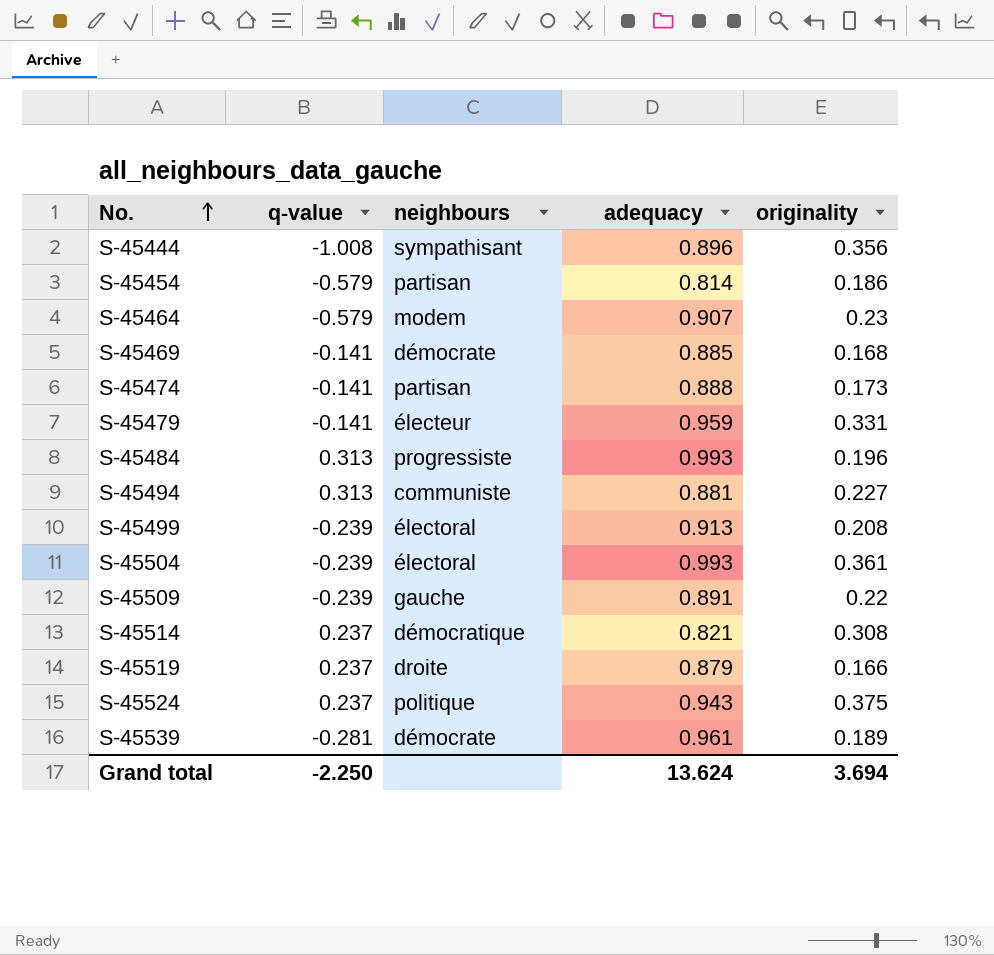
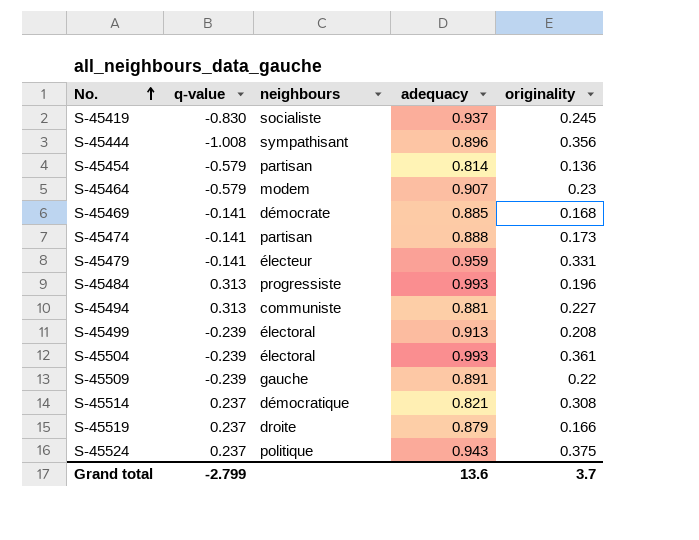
row S-45539: -0.281 | démocrate | 0.961 | 0.189 -> none
row S-45419: none -> -0.830 | socialiste | 0.937 | 0.245
S-45454 | originality: 0.186 -> 0.136
Grand total | q-value: -2.250 -> -2.799
Grand total | adequacy: 13.624 -> 13.6
Grand total | originality: 3.694 -> 3.7

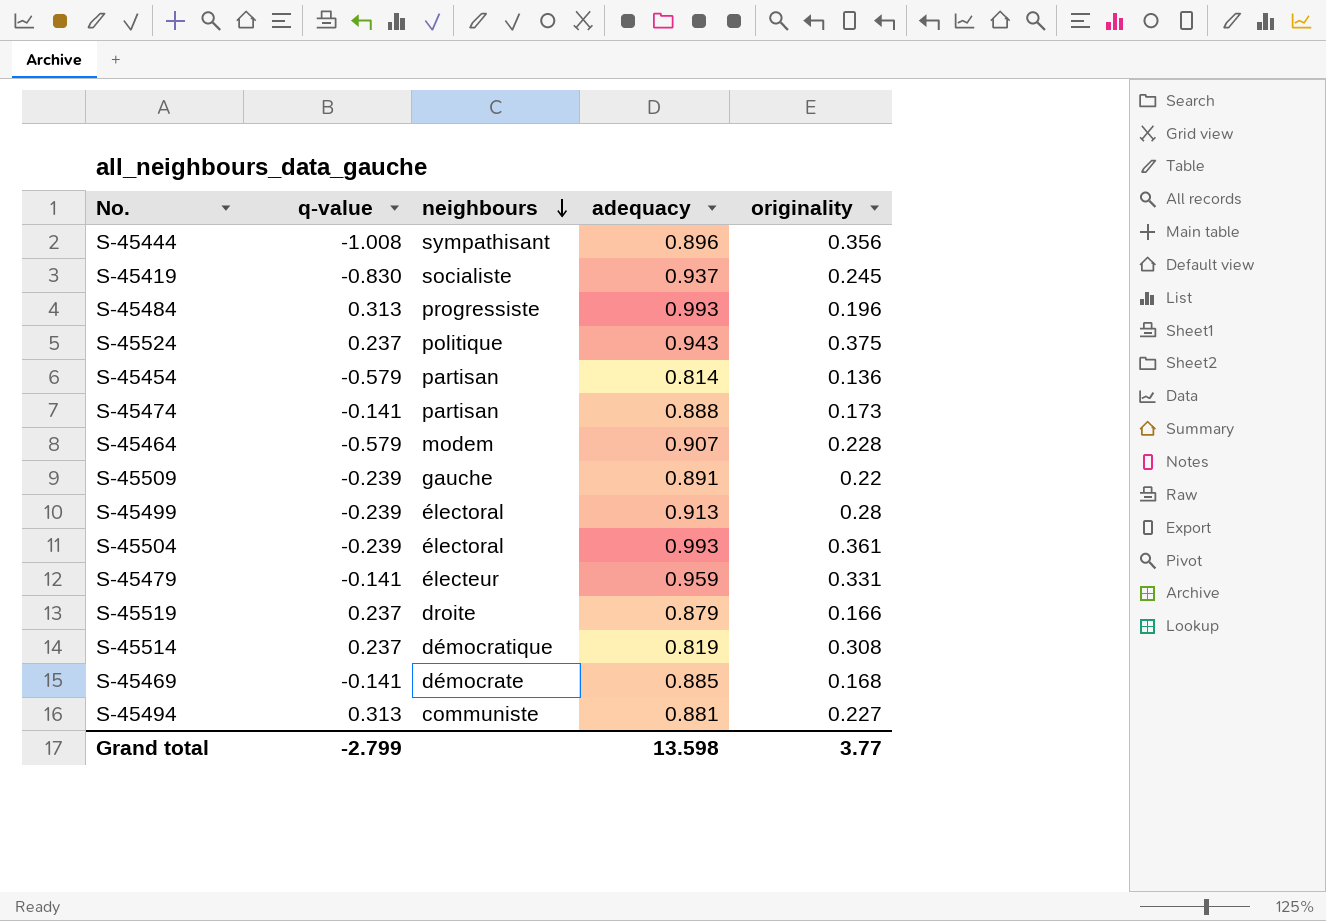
row order: No. ascending -> neighbours descending
S-45464 | originality: 0.23 -> 0.228
S-45499 | originality: 0.208 -> 0.28
S-45514 | adequacy: 0.821 -> 0.819
Grand total | adequacy: 13.6 -> 13.598
Grand total | originality: 3.7 -> 3.77

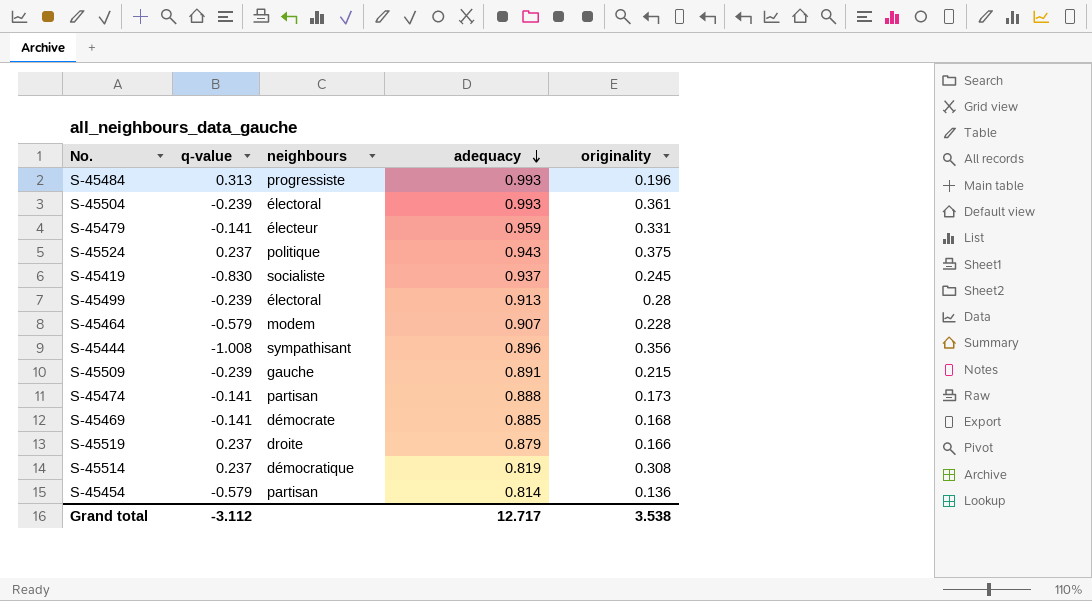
row order: neighbours descending -> adequacy descending
row S-45494: 0.313 | communiste | 0.881 | 0.227 -> none
S-45509 | originality: 0.22 -> 0.215
Grand total | q-value: -2.799 -> -3.112
Grand total | adequacy: 13.598 -> 12.717
Grand total | originality: 3.77 -> 3.538

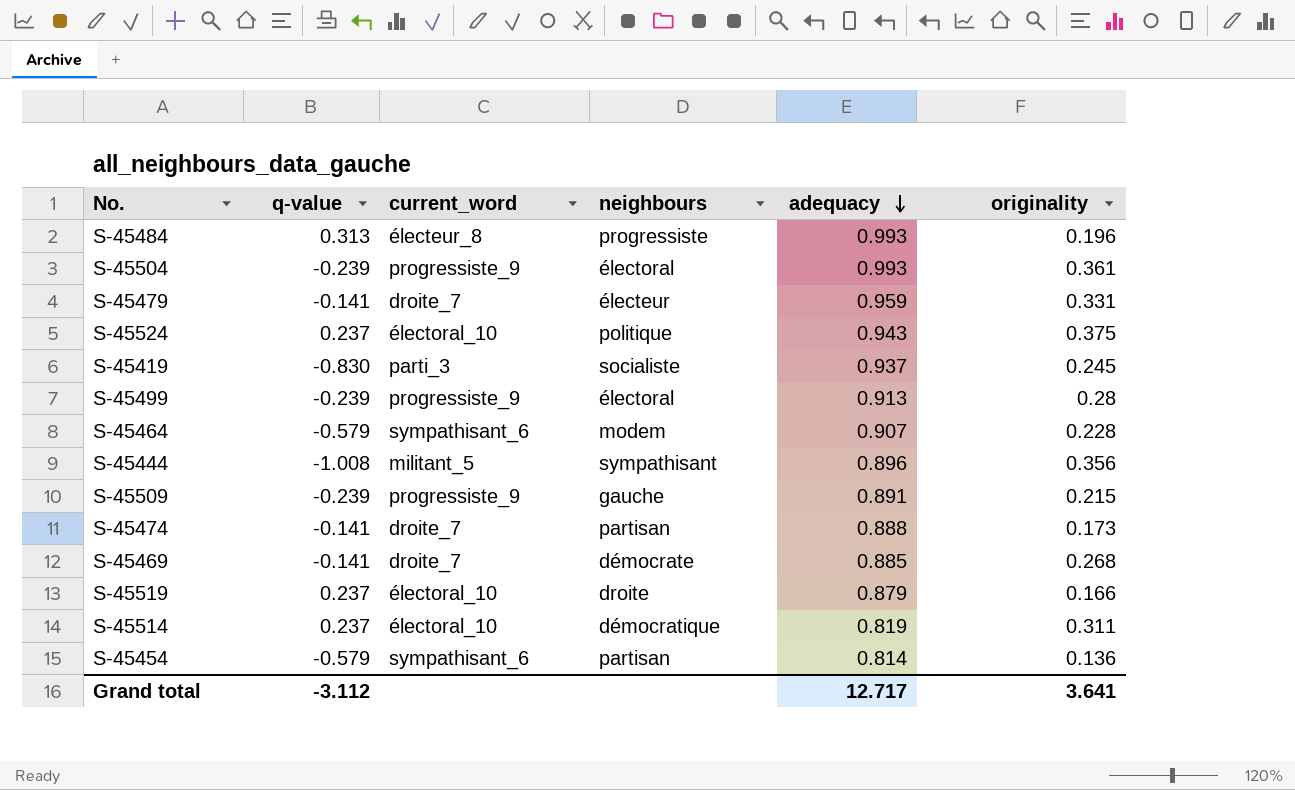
column current_word | position: none -> 3
S-45469 | originality: 0.168 -> 0.268
S-45514 | originality: 0.308 -> 0.311
Grand total | originality: 3.538 -> 3.641

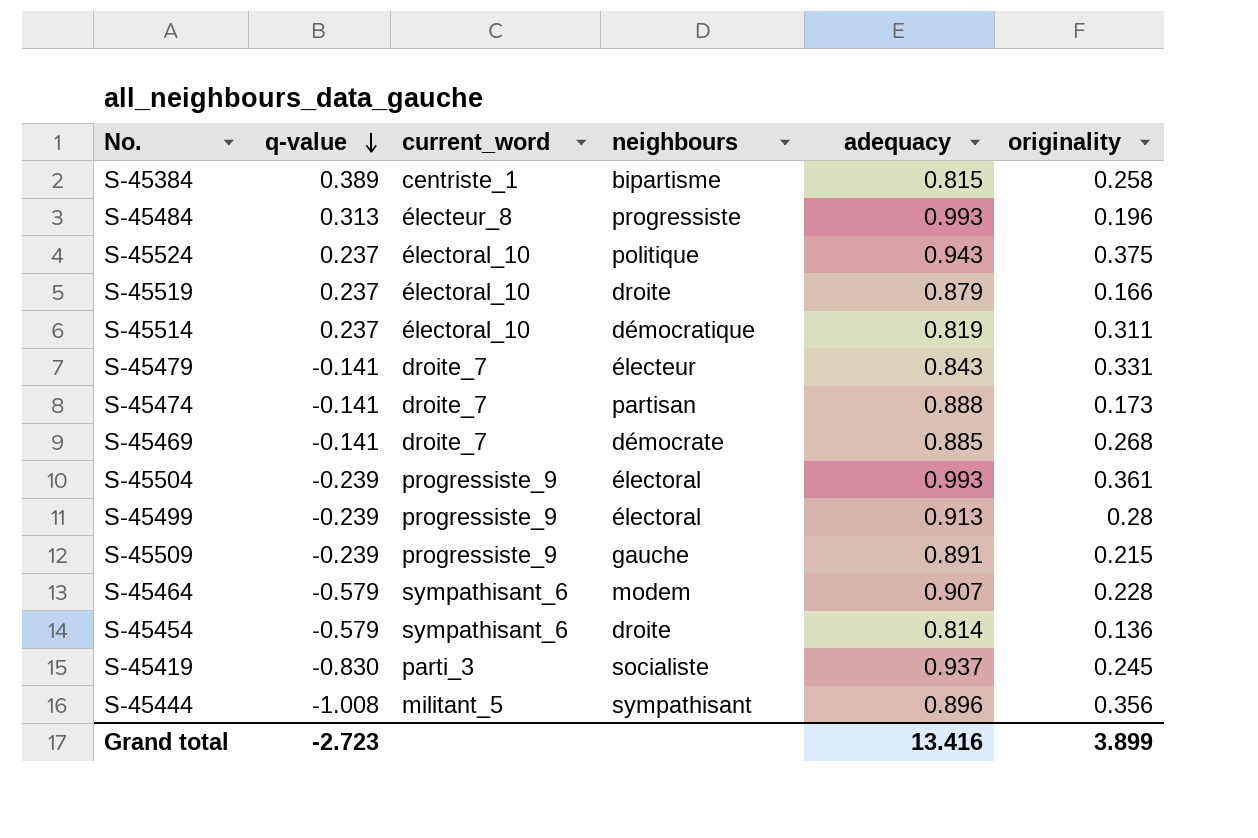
row order: adequacy descending -> q-value descending
row S-45384: none -> 0.389 | centriste_1 | bipartisme | 0.815 | 0.258
S-45479 | adequacy: 0.959 -> 0.843
S-45454 | neighbours: partisan -> droite
Grand total | q-value: -3.112 -> -2.723
Grand total | adequacy: 12.717 -> 13.416
Grand total | originality: 3.641 -> 3.899

